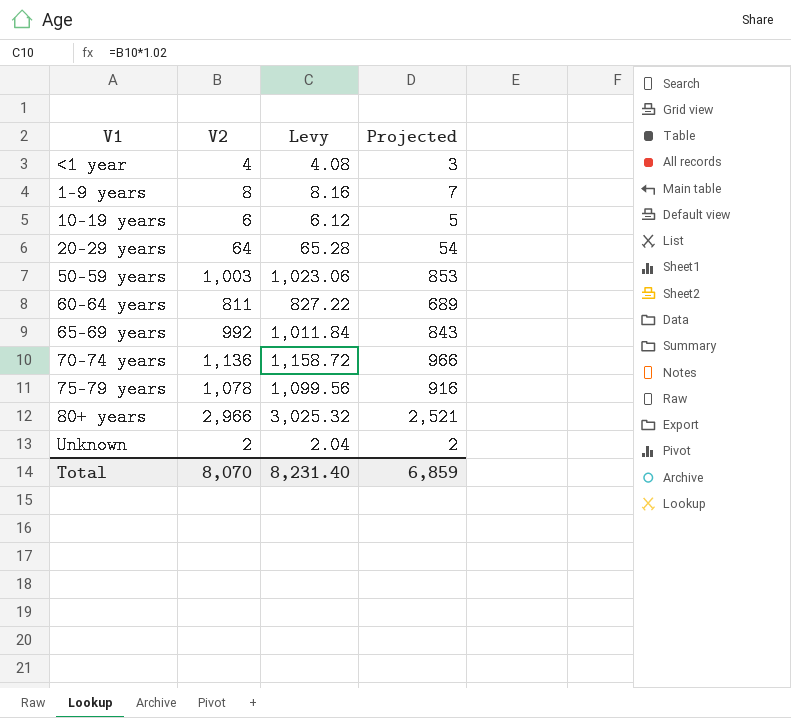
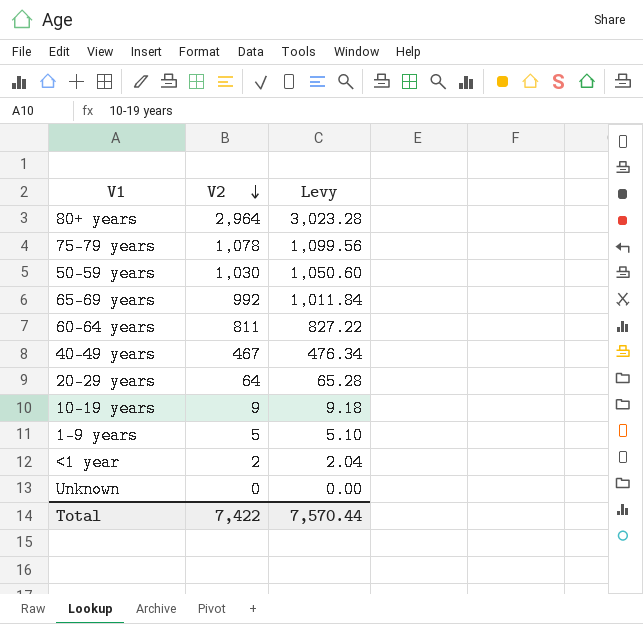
row order: none -> V2 descending
column Projected | formula: [V2] * 0.85 -> none
row 70-74 years: 1,136 | 1,158.72 | 966 -> none
80+ years | V2: 2,966 -> 2,964
80+ years | Levy: 3,025.32 -> 3,023.28
50-59 years | V2: 1,003 -> 1,030
50-59 years | Levy: 1,023.06 -> 1,050.60
row 40-49 years: none -> 467 | 476.34
10-19 years | V2: 6 -> 9
10-19 years | Levy: 6.12 -> 9.18
1-9 years | V2: 8 -> 5
1-9 years | Levy: 8.16 -> 5.10
<1 year | V2: 4 -> 2
<1 year | Levy: 4.08 -> 2.04
Unknown | V2: 2 -> 0
Unknown | Levy: 2.04 -> 0.00
Total | V2: 8,070 -> 7,422
Total | Levy: 8,231.40 -> 7,570.44

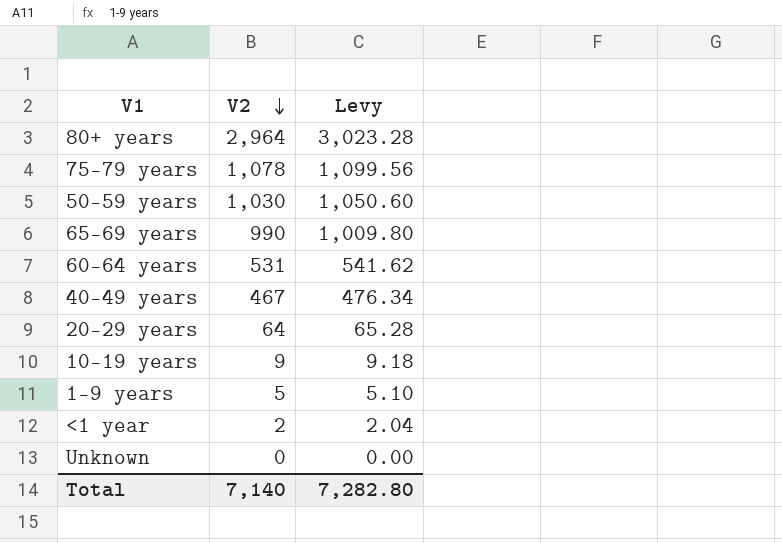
65-69 years | V2: 992 -> 990
65-69 years | Levy: 1,011.84 -> 1,009.80
60-64 years | V2: 811 -> 531
60-64 years | Levy: 827.22 -> 541.62
Total | V2: 7,422 -> 7,140
Total | Levy: 7,570.44 -> 7,282.80

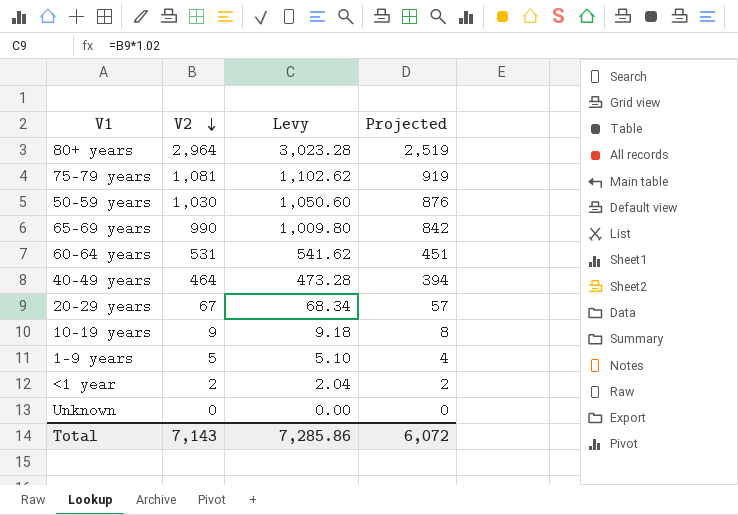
column Projected | formula: none -> [V2] * 0.85
75-79 years | V2: 1,078 -> 1,081
75-79 years | Levy: 1,099.56 -> 1,102.62
40-49 years | V2: 467 -> 464
40-49 years | Levy: 476.34 -> 473.28
20-29 years | V2: 64 -> 67
20-29 years | Levy: 65.28 -> 68.34
Total | V2: 7,140 -> 7,143
Total | Levy: 7,282.80 -> 7,285.86

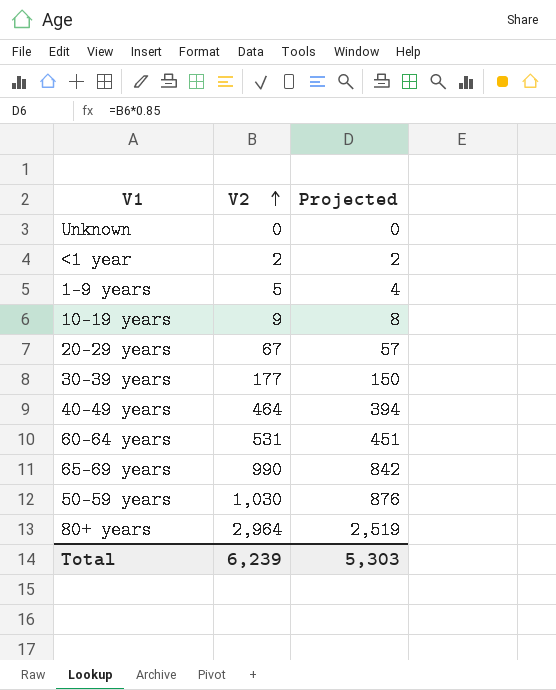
row order: V2 descending -> V2 ascending
column Levy | formula: [V2] * 1.02 -> none
row 75-79 years: 1,081 | 1,102.62 | 919 -> none
row 30-39 years: none -> 177 | 150
Total | V2: 7,143 -> 6,239
Total | Projected: 6,072 -> 5,303

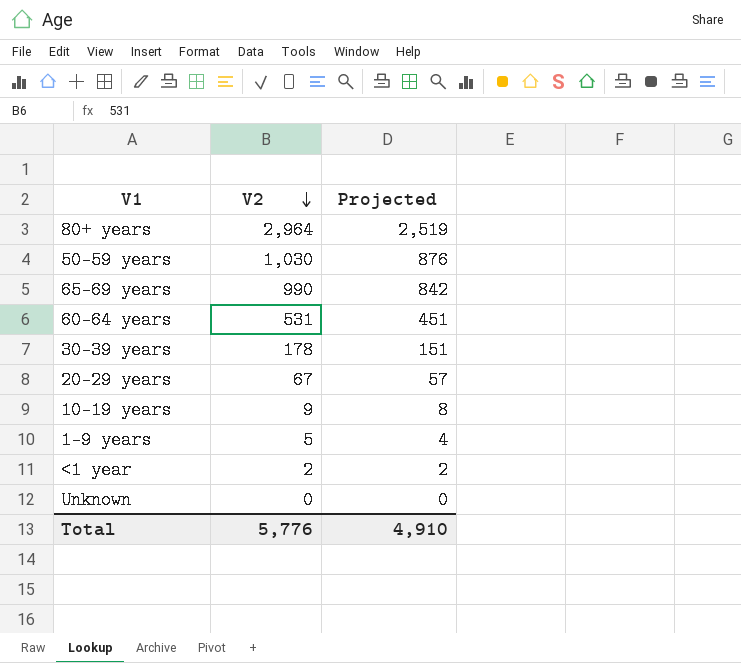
row order: V2 ascending -> V2 descending
row 40-49 years: 464 | 394 -> none
30-39 years | V2: 177 -> 178
30-39 years | Projected: 150 -> 151
Total | V2: 6,239 -> 5,776
Total | Projected: 5,303 -> 4,910

